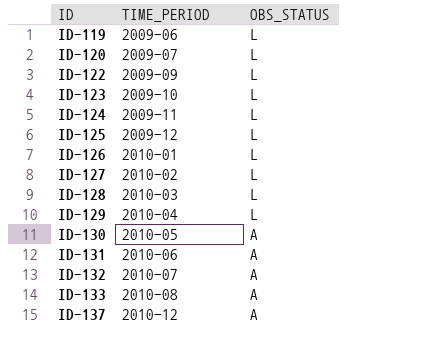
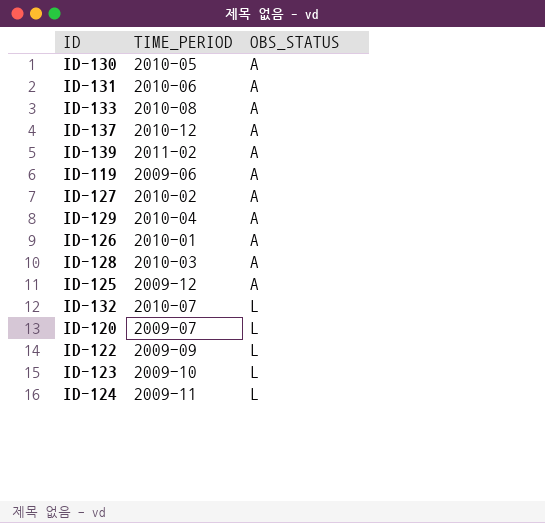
row order: ID ascending -> OBS_STATUS ascending
row ID-139: none -> 2011-02 | A
ID-119 | OBS_STATUS: L -> A
ID-127 | OBS_STATUS: L -> A
ID-129 | OBS_STATUS: L -> A
ID-126 | OBS_STATUS: L -> A
ID-128 | OBS_STATUS: L -> A
ID-125 | OBS_STATUS: L -> A
ID-132 | OBS_STATUS: A -> L

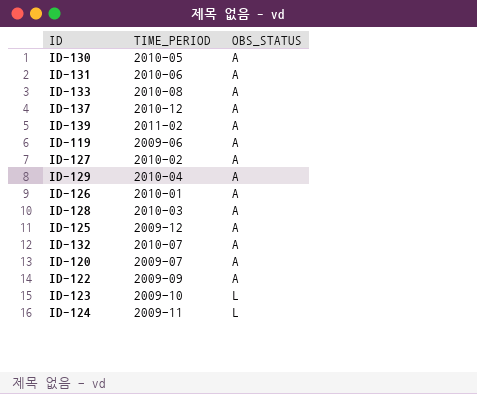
ID-132 | OBS_STATUS: L -> A
ID-120 | OBS_STATUS: L -> A
ID-122 | OBS_STATUS: L -> A

